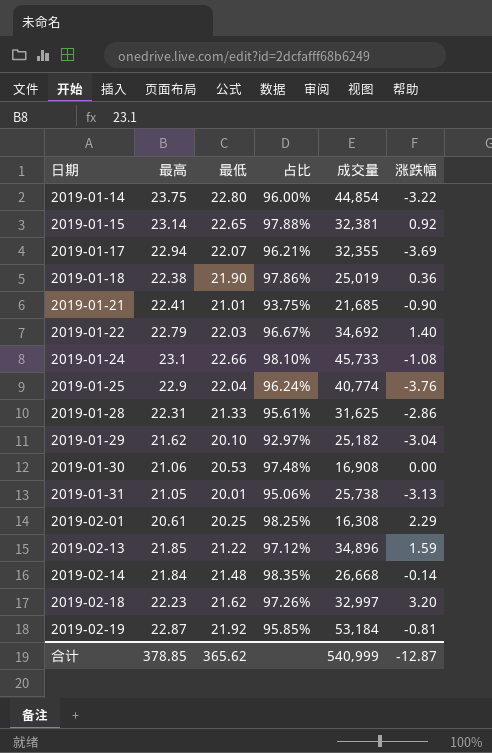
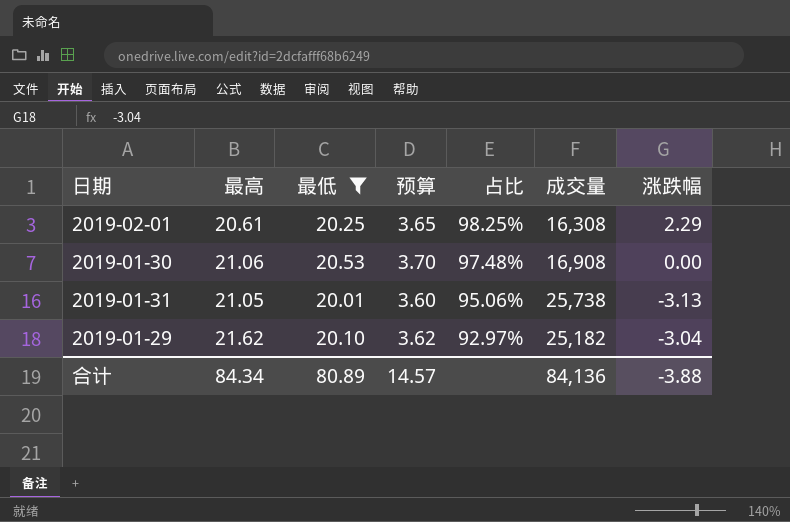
filter: none -> 最低 <= 20.53
row order: 日期 ascending -> 占比 descending
column 预算 | formula: none -> [最低] * 0.18
合计 | 最高: 378.85 -> 84.34
合计 | 最低: 365.62 -> 80.89
合计 | 成交量: 540,999 -> 84,136
合计 | 涨跌幅: -12.87 -> -3.88

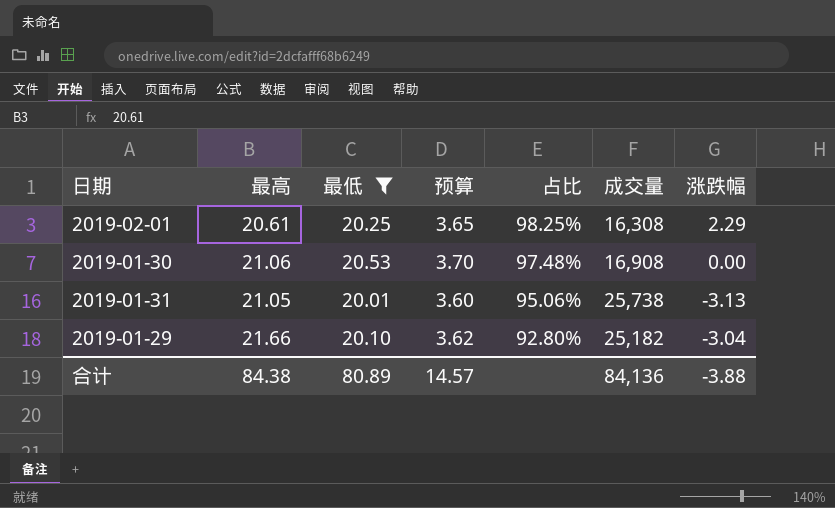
2019-01-29 | 最高: 21.62 -> 21.66
2019-01-29 | 占比: 92.97% -> 92.80%
合计 | 最高: 84.34 -> 84.38

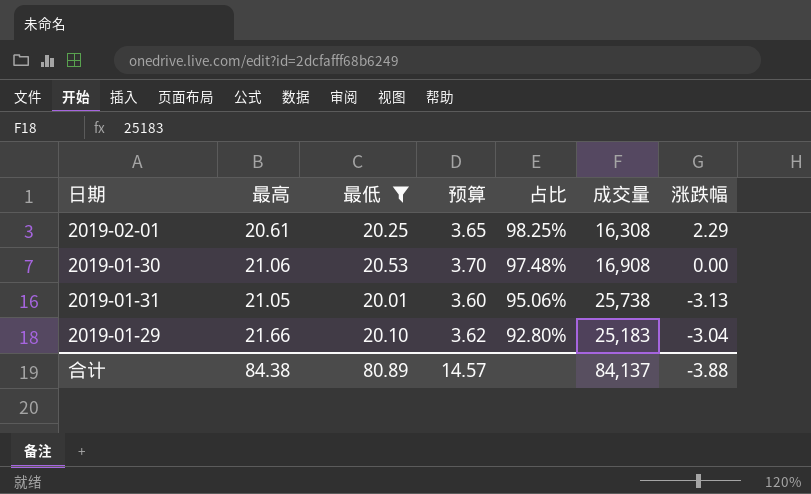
2019-01-29 | 成交量: 25,182 -> 25,183
合计 | 成交量: 84,136 -> 84,137

